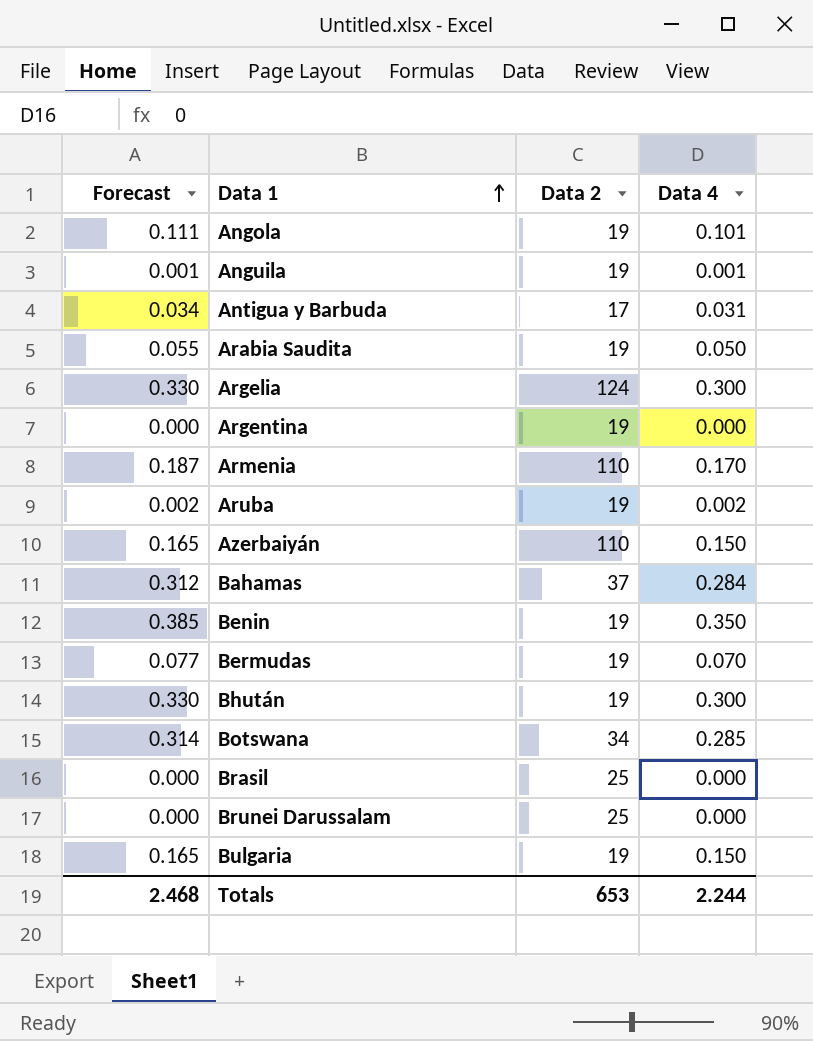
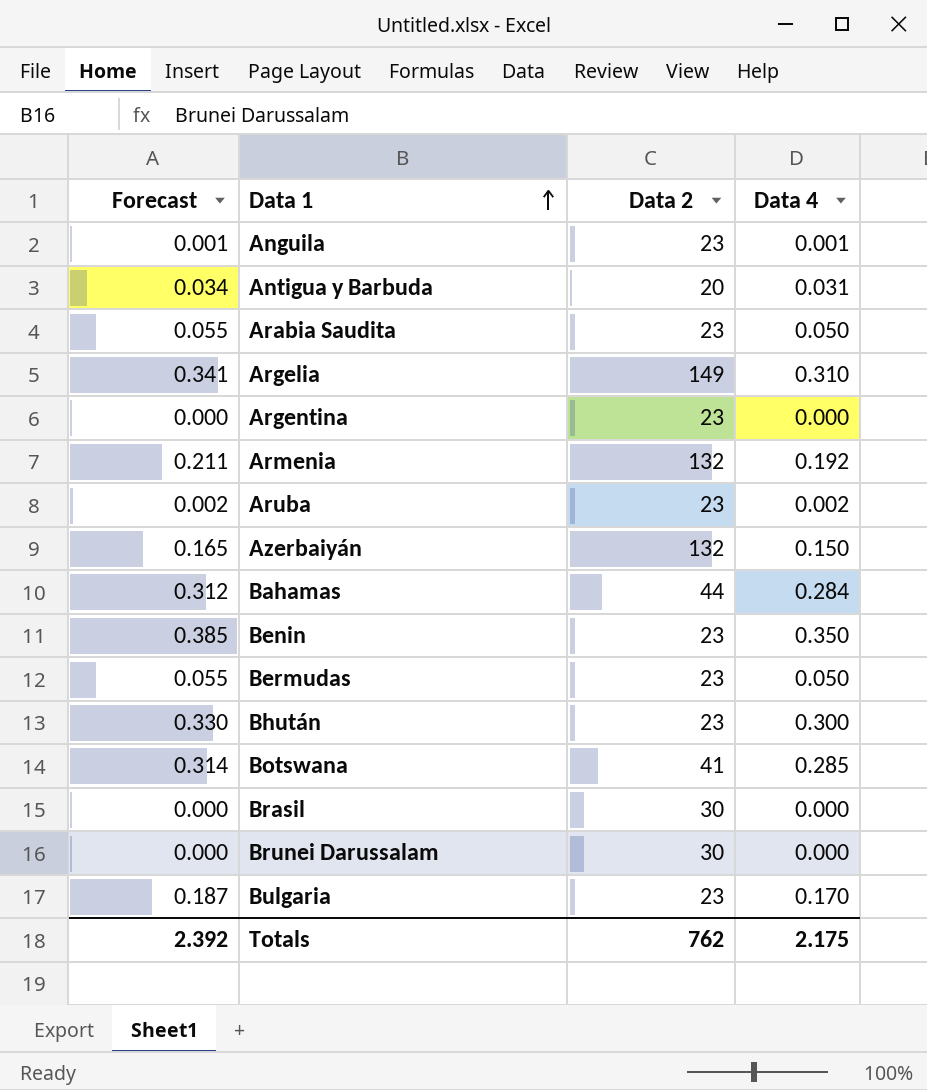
row Angola: 0.111 | 19 | 0.101 -> none
Anguila | Data 2: 19 -> 23
Antigua y Barbuda | Data 2: 17 -> 20
Arabia Saudita | Data 2: 19 -> 23
Argelia | Forecast: 0.330 -> 0.341
Argelia | Data 2: 124 -> 149
Argelia | Data 4: 0.300 -> 0.310
Argentina | Data 2: 19 -> 23
Armenia | Forecast: 0.187 -> 0.211
Armenia | Data 2: 110 -> 132
Armenia | Data 4: 0.170 -> 0.192
Aruba | Data 2: 19 -> 23
Azerbaiyán | Data 2: 110 -> 132
Bahamas | Data 2: 37 -> 44
Benin | Data 2: 19 -> 23
Bermudas | Forecast: 0.077 -> 0.055
Bermudas | Data 2: 19 -> 23
Bermudas | Data 4: 0.070 -> 0.050
Bhután | Data 2: 19 -> 23
Botswana | Data 2: 34 -> 41
Brasil | Data 2: 25 -> 30
Brunei Darussalam | Data 2: 25 -> 30
Bulgaria | Forecast: 0.165 -> 0.187
Bulgaria | Data 2: 19 -> 23
Bulgaria | Data 4: 0.150 -> 0.170
Totals | Forecast: 2.468 -> 2.392
Totals | Data 2: 653 -> 762
Totals | Data 4: 2.244 -> 2.175

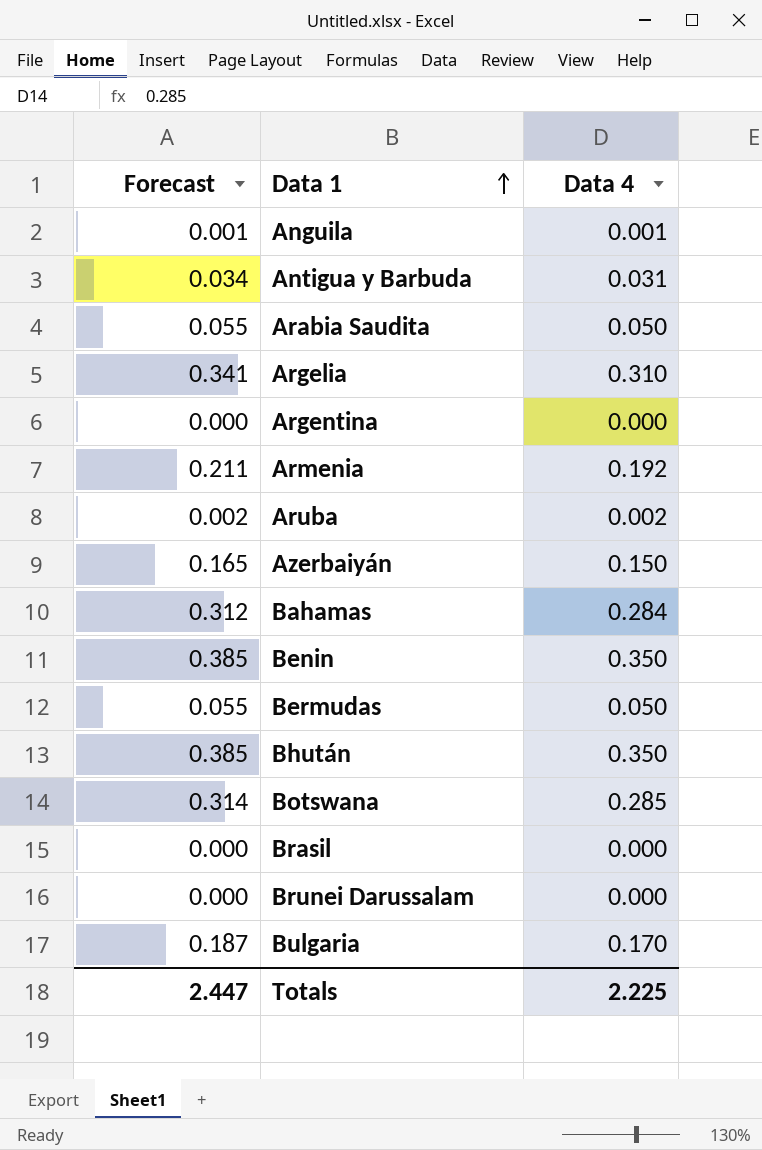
column Data 2 | position: 3 -> none
Bhután | Forecast: 0.330 -> 0.385
Bhután | Data 4: 0.300 -> 0.350
Totals | Forecast: 2.392 -> 2.447
Totals | Data 4: 2.175 -> 2.225

